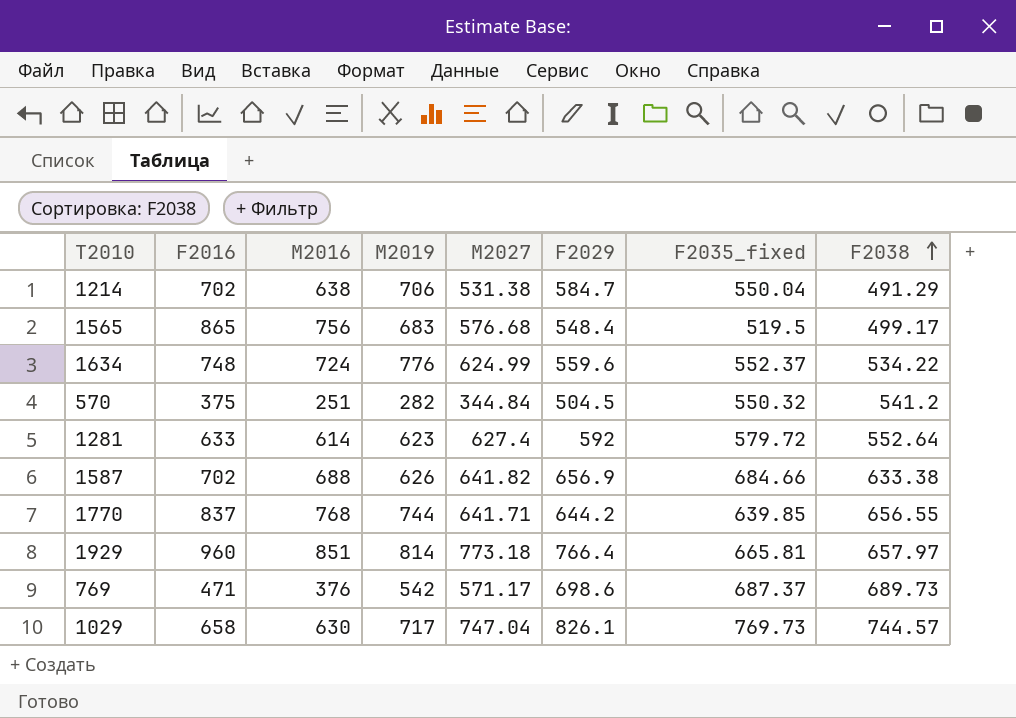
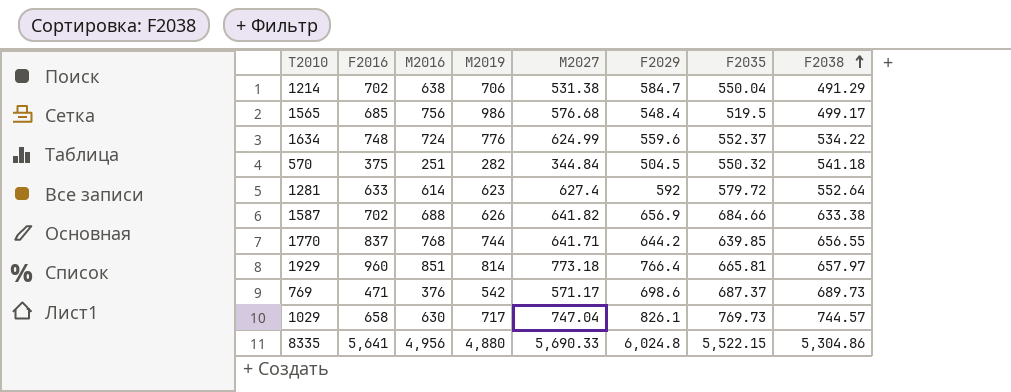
column name: F2035_fixed -> F2035
1565 | F2016: 865 -> 685
1565 | M2019: 683 -> 986
570 | F2038: 541.2 -> 541.18
row 8335: none -> 5,641 | 4,956 | 4,880 | 5,690.33 | 6,024.8 | 5,522.15 | 5,304.86

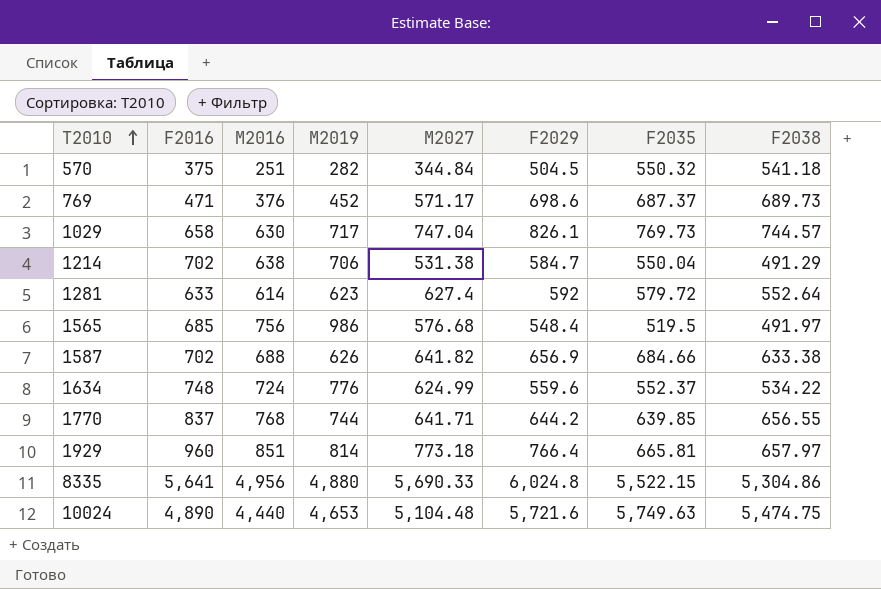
row order: F2038 ascending -> T2010 ascending
769 | M2019: 542 -> 452
1565 | F2038: 499.17 -> 491.97
row 10024: none -> 4,890 | 4,440 | 4,653 | 5,104.48 | 5,721.6 | 5,749.63 | 5,474.75

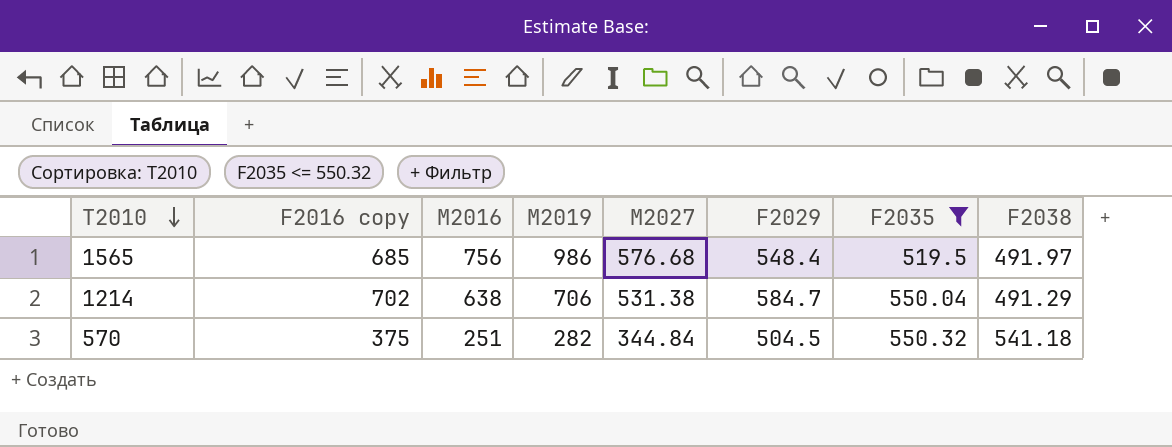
filter: none -> F2035 <= 550.32
row order: T2010 ascending -> T2010 descending
column name: F2016 -> F2016 copy

